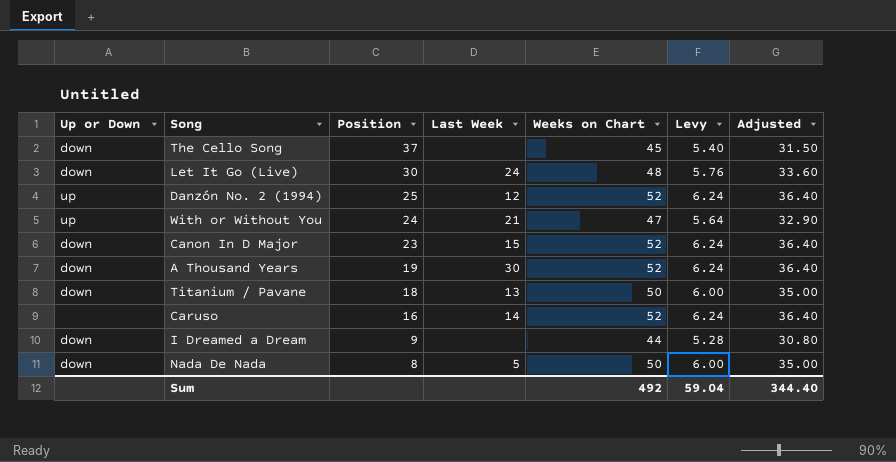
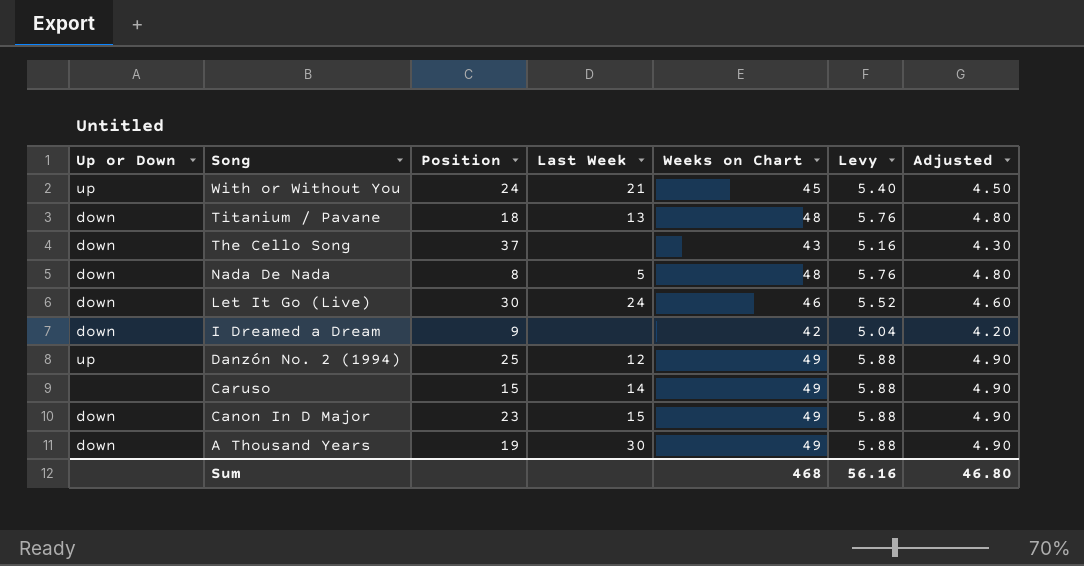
row order: Position descending -> Song descending
column Adjusted | formula: [Weeks on Chart] * 0.7 -> [Weeks on Chart] * 0.1
With or Without You | Weeks on Chart: 47 -> 45
With or Without You | Levy: 5.64 -> 5.40
Titanium / Pavane | Weeks on Chart: 50 -> 48
Titanium / Pavane | Levy: 6.00 -> 5.76
The Cello Song | Weeks on Chart: 45 -> 43
The Cello Song | Levy: 5.40 -> 5.16
Nada De Nada | Weeks on Chart: 50 -> 48
Nada De Nada | Levy: 6.00 -> 5.76
Let It Go (Live) | Weeks on Chart: 48 -> 46
Let It Go (Live) | Levy: 5.76 -> 5.52
I Dreamed a Dream | Weeks on Chart: 44 -> 42
I Dreamed a Dream | Levy: 5.28 -> 5.04
Danzón No. 2 (1994) | Weeks on Chart: 52 -> 49
Danzón No. 2 (1994) | Levy: 6.24 -> 5.88
Caruso | Position: 16 -> 15
Caruso | Weeks on Chart: 52 -> 49
Caruso | Levy: 6.24 -> 5.88
Canon In D Major | Weeks on Chart: 52 -> 49
Canon In D Major | Levy: 6.24 -> 5.88
A Thousand Years | Weeks on Chart: 52 -> 49
A Thousand Years | Levy: 6.24 -> 5.88
Sum | Weeks on Chart: 492 -> 468
Sum | Levy: 59.04 -> 56.16
Sum | Adjusted: 344.40 -> 46.80

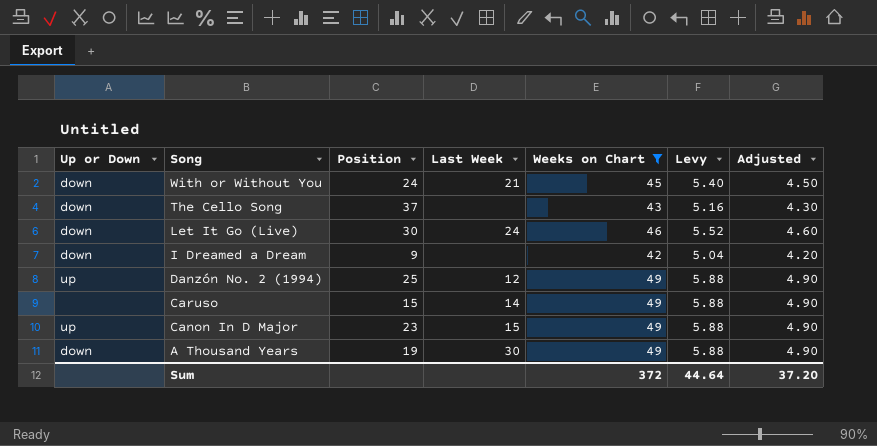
filter: none -> Weeks on Chart != 48
With or Without You | Up or Down: up -> down
Canon In D Major | Up or Down: down -> up
Sum | Weeks on Chart: 468 -> 372
Sum | Levy: 56.16 -> 44.64
Sum | Adjusted: 46.80 -> 37.20

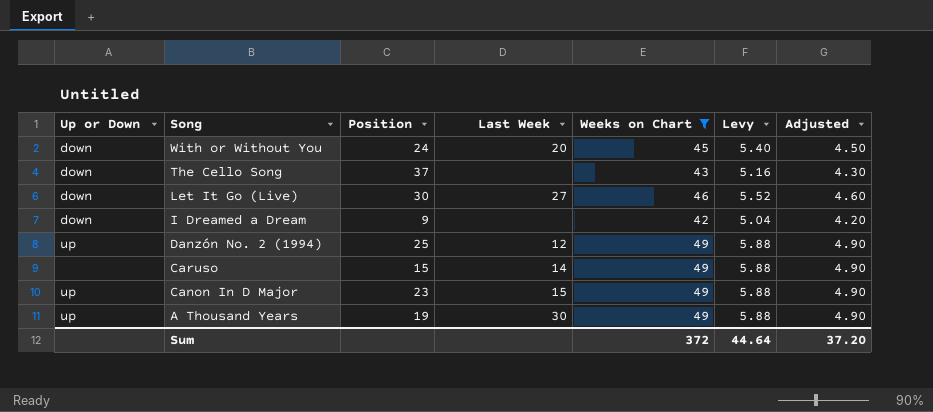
With or Without You | Last Week: 21 -> 20
Let It Go (Live) | Last Week: 24 -> 27
A Thousand Years | Up or Down: down -> up

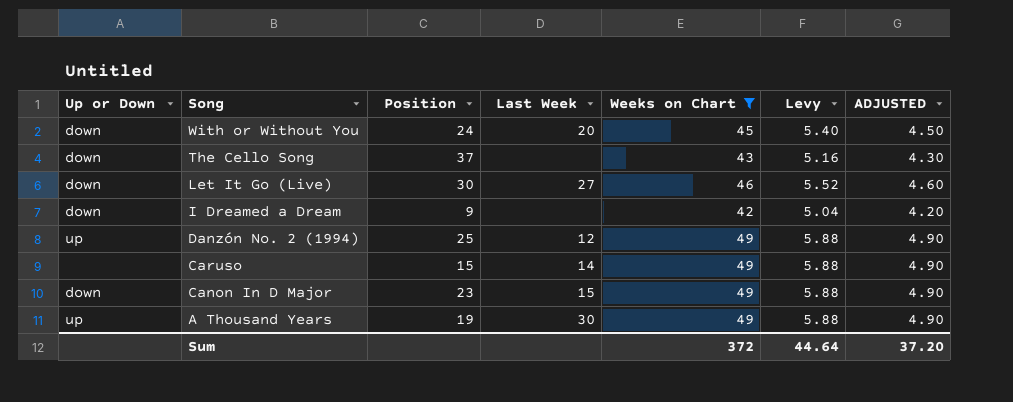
column name: Adjusted -> ADJUSTED
Canon In D Major | Up or Down: up -> down

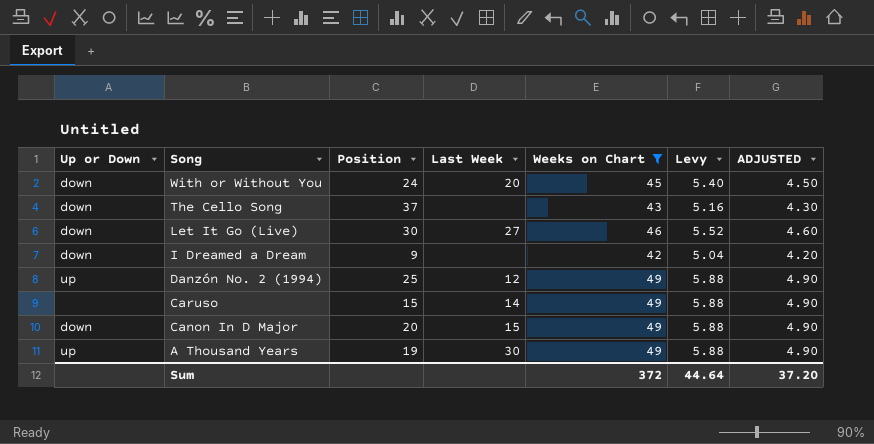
Canon In D Major | Position: 23 -> 20

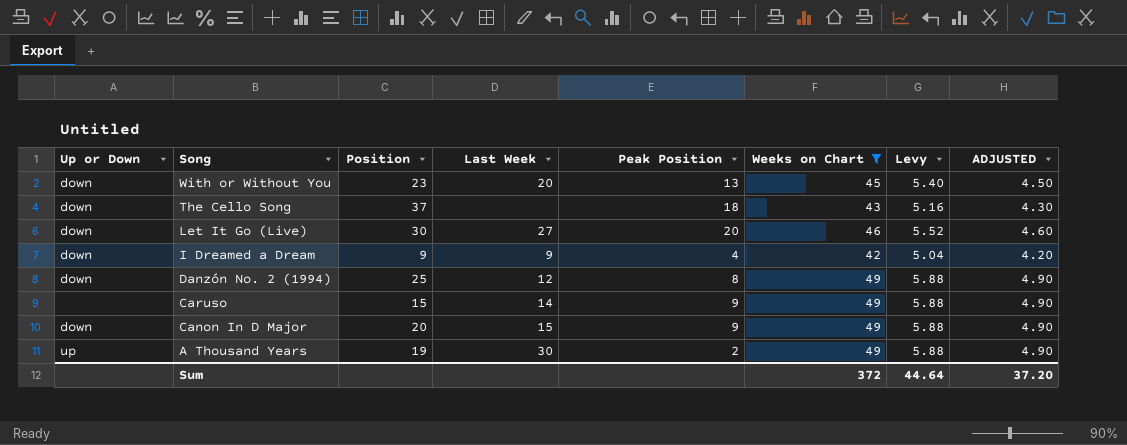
column Peak Position | position: none -> 5
With or Without You | Position: 24 -> 23
I Dreamed a Dream | Last Week: none -> 9
Danzón No. 2 (1994) | Up or Down: up -> down

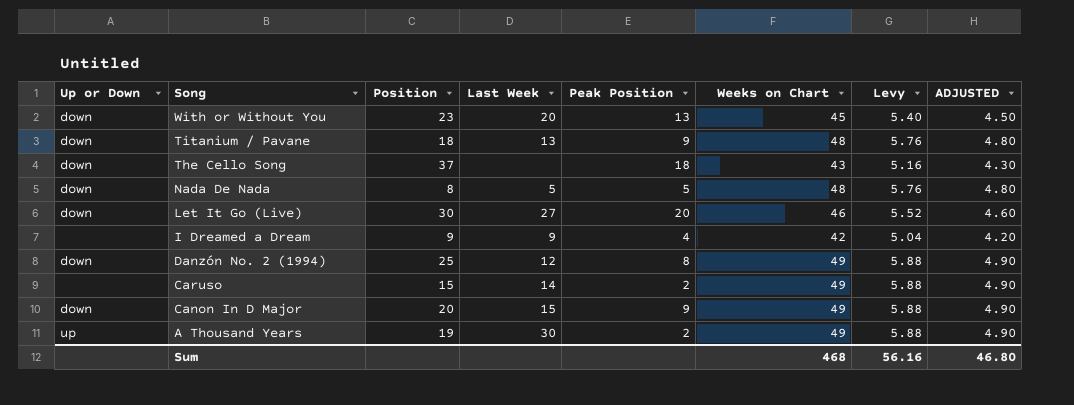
filter: Weeks on Chart != 48 -> none
I Dreamed a Dream | Up or Down: down -> none
Caruso | Peak Position: 9 -> 2
Sum | Weeks on Chart: 372 -> 468
Sum | Levy: 44.64 -> 56.16
Sum | ADJUSTED: 37.20 -> 46.80

